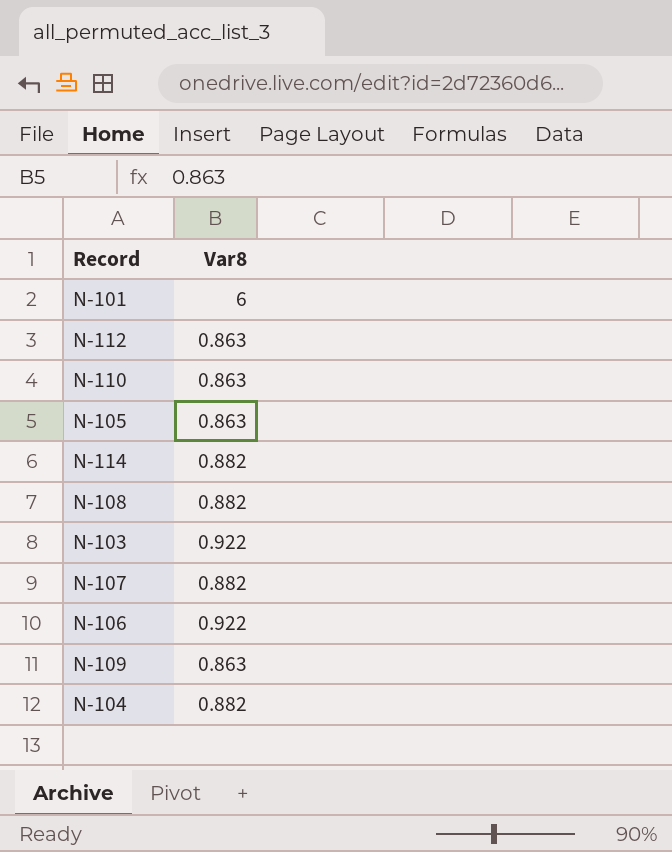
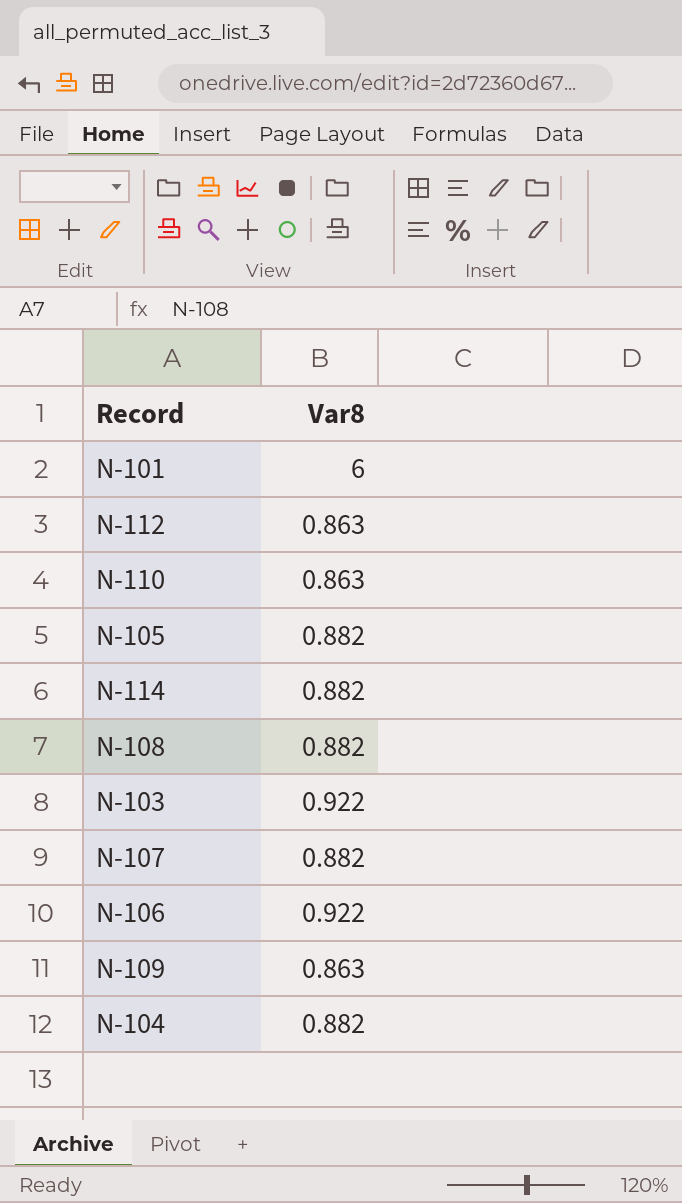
N-105 | Var8: 0.863 -> 0.882

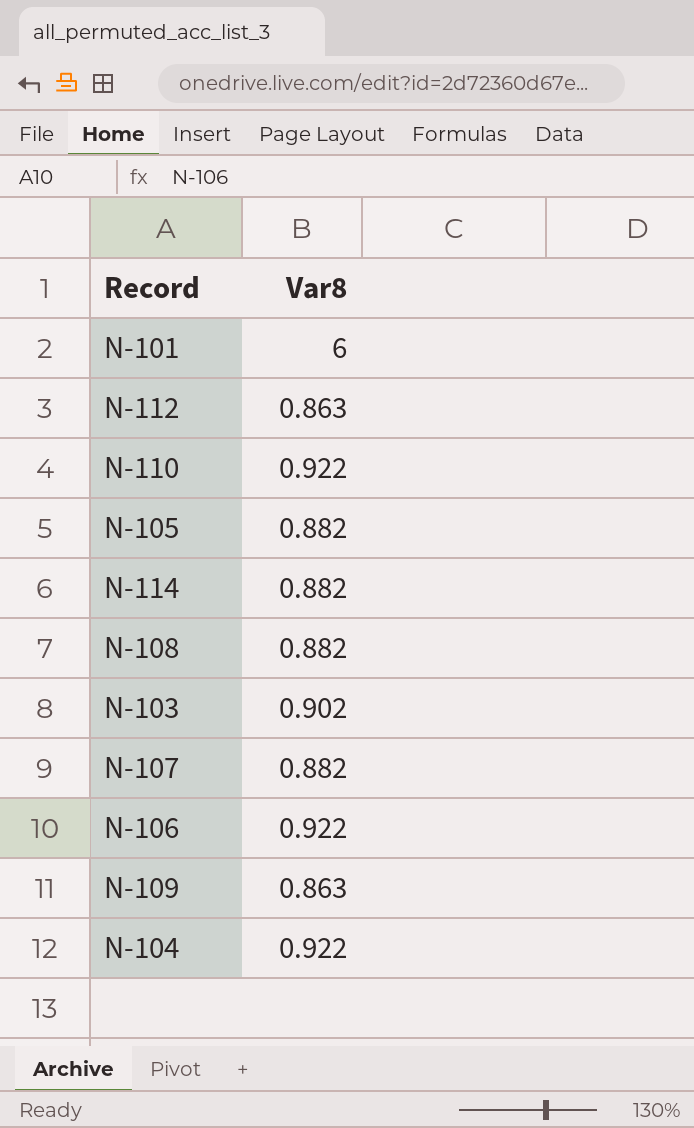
N-110 | Var8: 0.863 -> 0.922
N-103 | Var8: 0.922 -> 0.902
N-104 | Var8: 0.882 -> 0.922

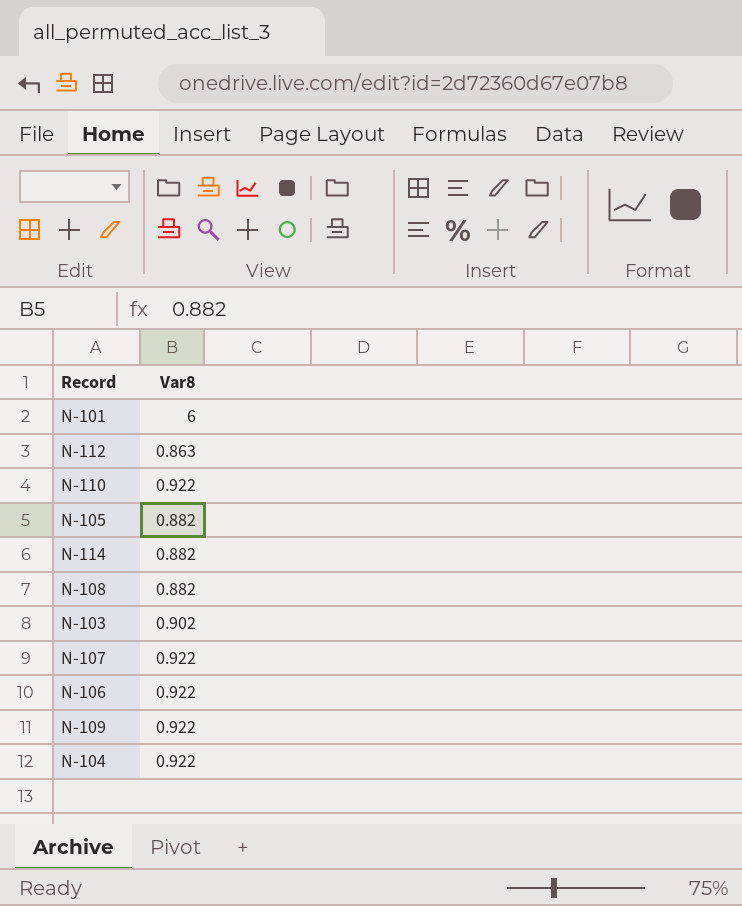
N-107 | Var8: 0.882 -> 0.922
N-109 | Var8: 0.863 -> 0.922

